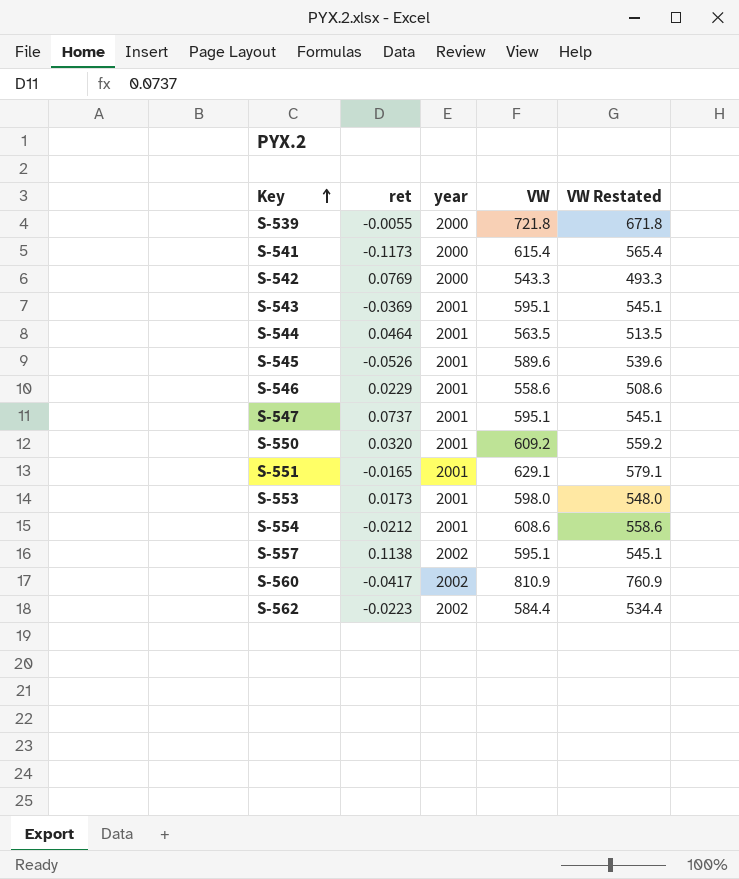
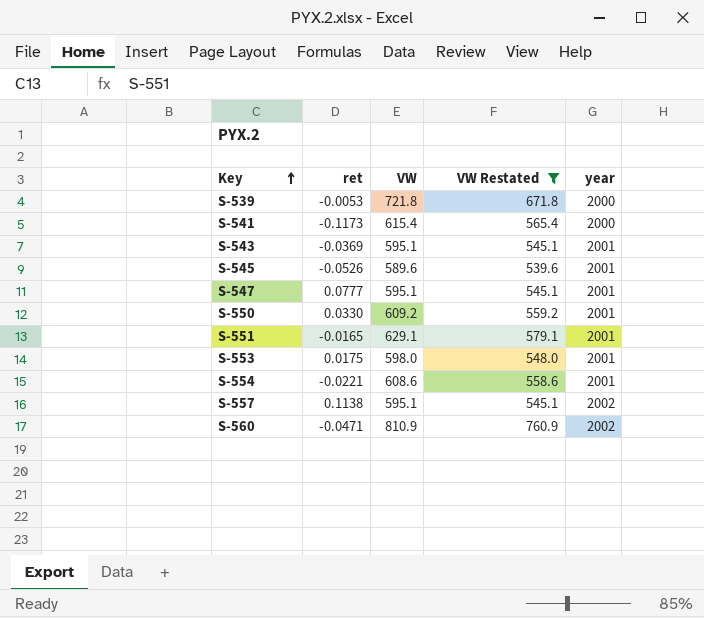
filter: none -> VW Restated >= 539.6
column year | position: 3 -> 5
S-539 | ret: -0.0055 -> -0.0053
S-547 | ret: 0.0737 -> 0.0777
S-550 | ret: 0.0320 -> 0.0330
S-553 | ret: 0.0173 -> 0.0175
S-554 | ret: -0.0212 -> -0.0221
S-560 | ret: -0.0417 -> -0.0471

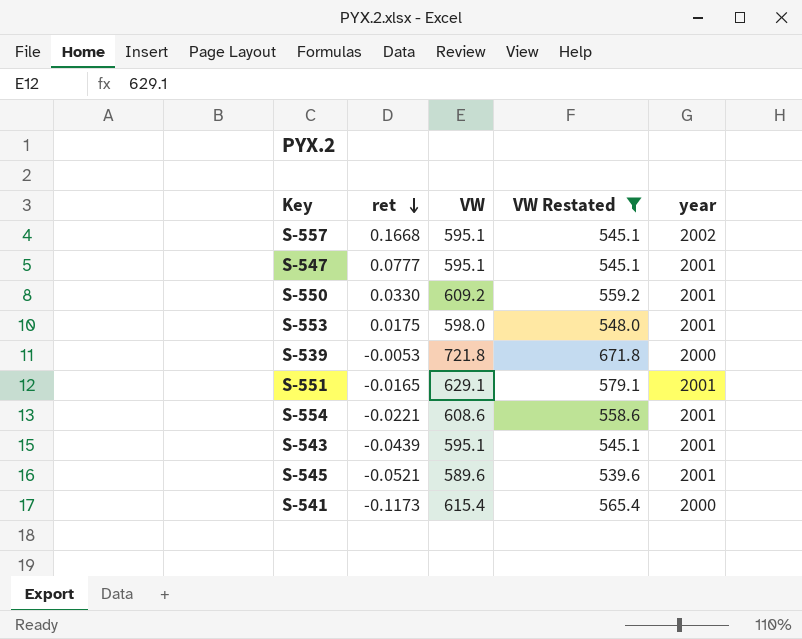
row order: Key ascending -> ret descending
row S-560: -0.0471 | 810.9 | 760.9 | 2002 -> none
S-557 | ret: 0.1138 -> 0.1668
S-543 | ret: -0.0369 -> -0.0439
S-545 | ret: -0.0526 -> -0.0521

